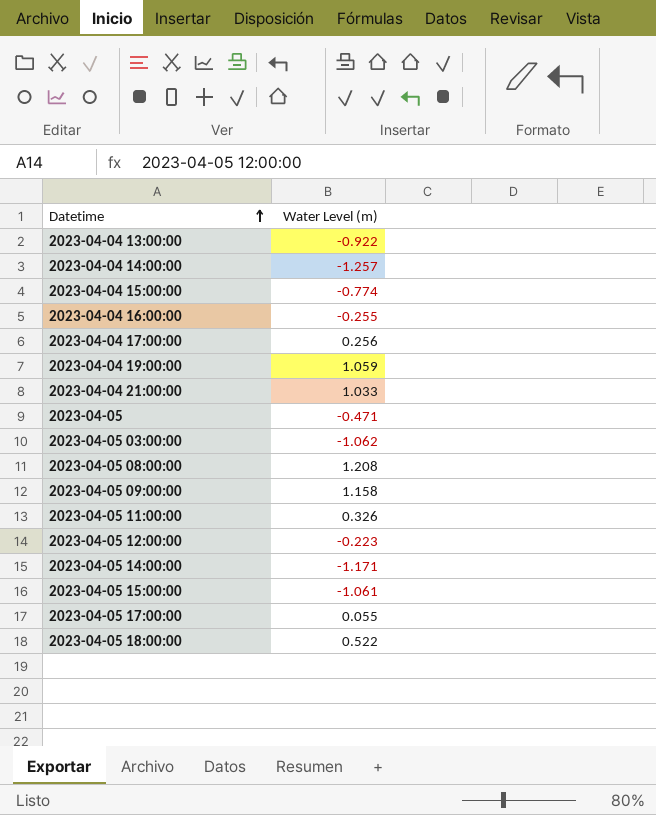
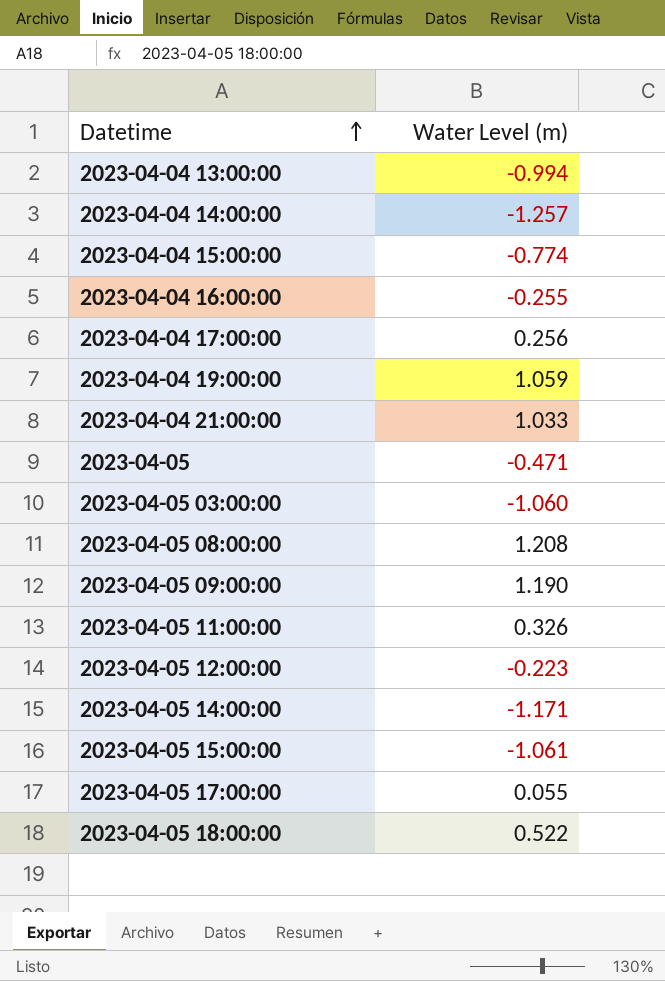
2023-04-04 13:00:00 | Water Level (m): -0.922 -> -0.994
2023-04-05 03:00:00 | Water Level (m): -1.062 -> -1.060
2023-04-05 09:00:00 | Water Level (m): 1.158 -> 1.190

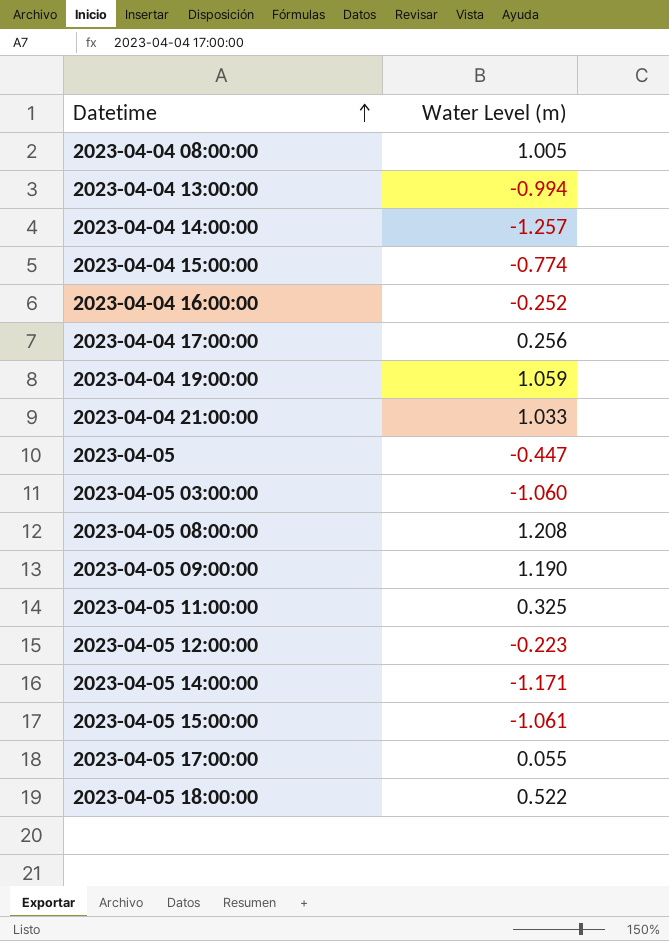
row 2023-04-04 08:00:00: none -> 1.005
2023-04-04 16:00:00 | Water Level (m): -0.255 -> -0.252
2023-04-05 | Water Level (m): -0.471 -> -0.447
2023-04-05 11:00:00 | Water Level (m): 0.326 -> 0.325

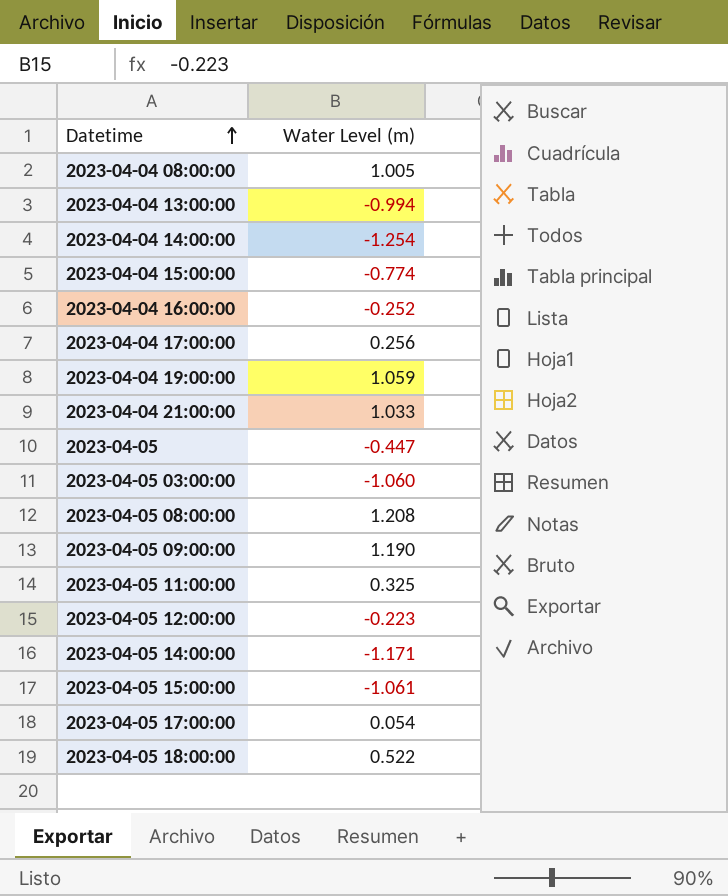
2023-04-04 14:00:00 | Water Level (m): -1.257 -> -1.254
2023-04-05 17:00:00 | Water Level (m): 0.055 -> 0.054

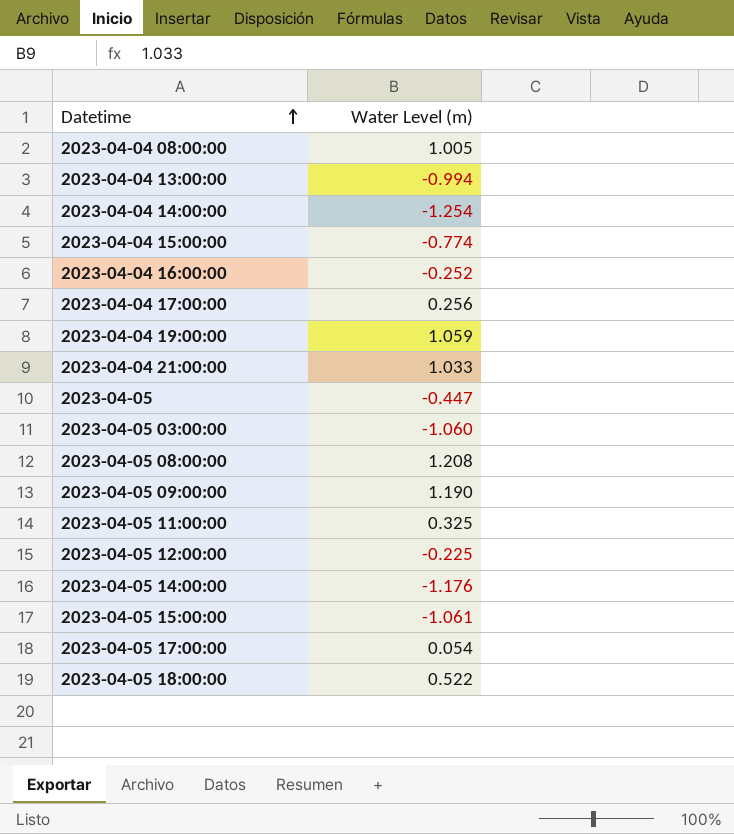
2023-04-05 12:00:00 | Water Level (m): -0.223 -> -0.225
2023-04-05 14:00:00 | Water Level (m): -1.171 -> -1.176

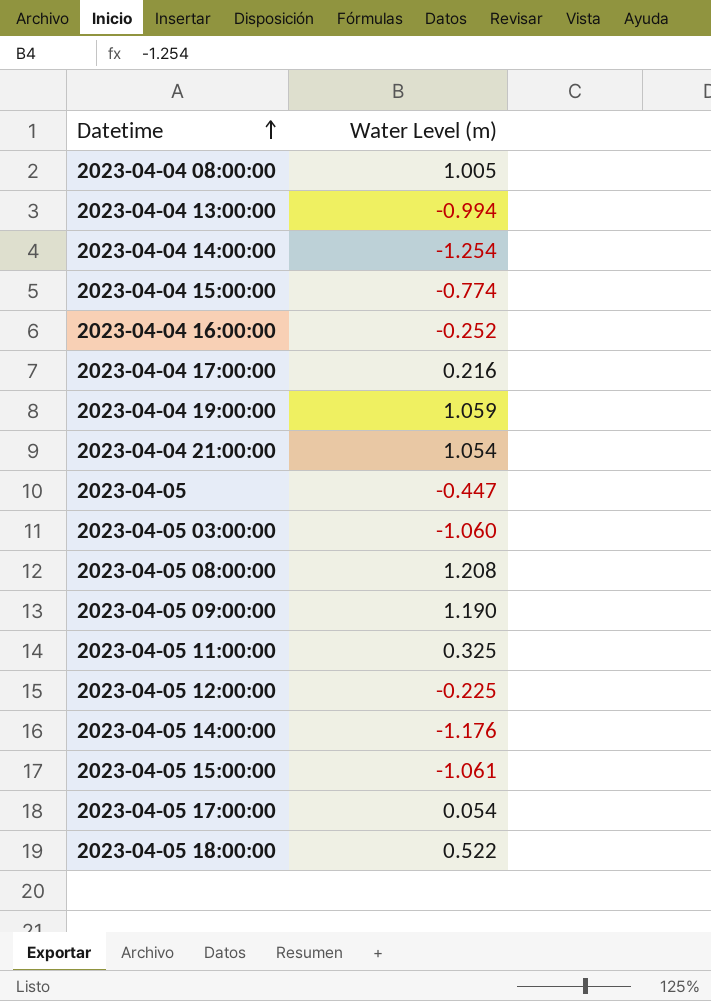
2023-04-04 17:00:00 | Water Level (m): 0.256 -> 0.216
2023-04-04 21:00:00 | Water Level (m): 1.033 -> 1.054

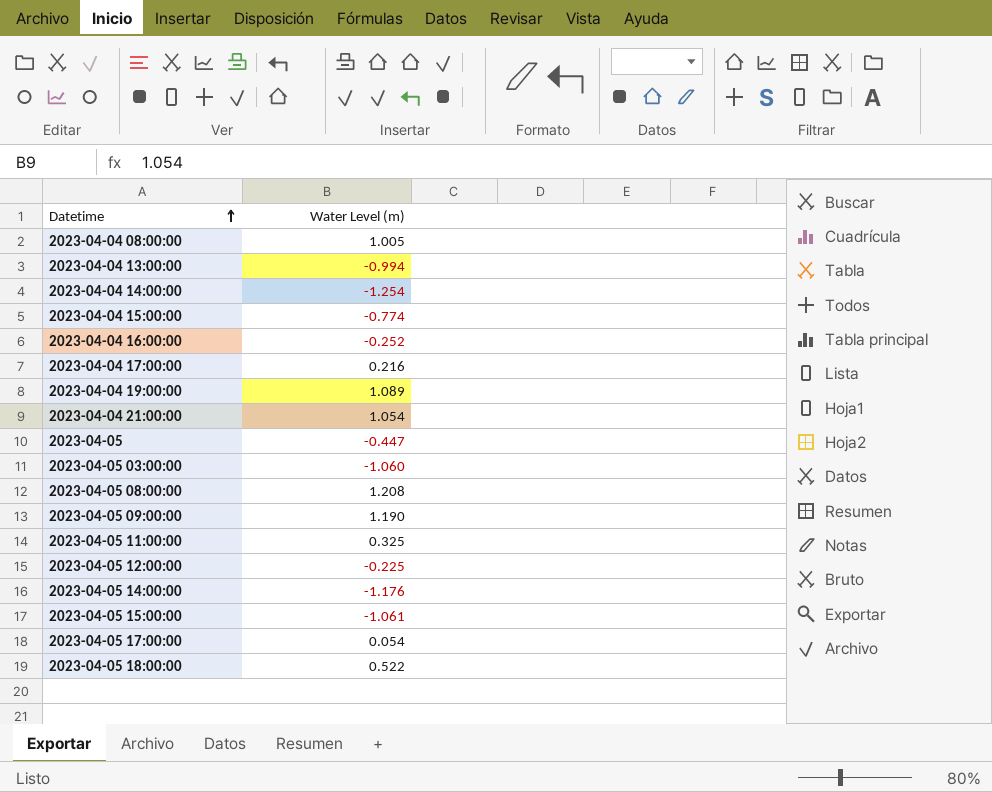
2023-04-04 19:00:00 | Water Level (m): 1.059 -> 1.089

